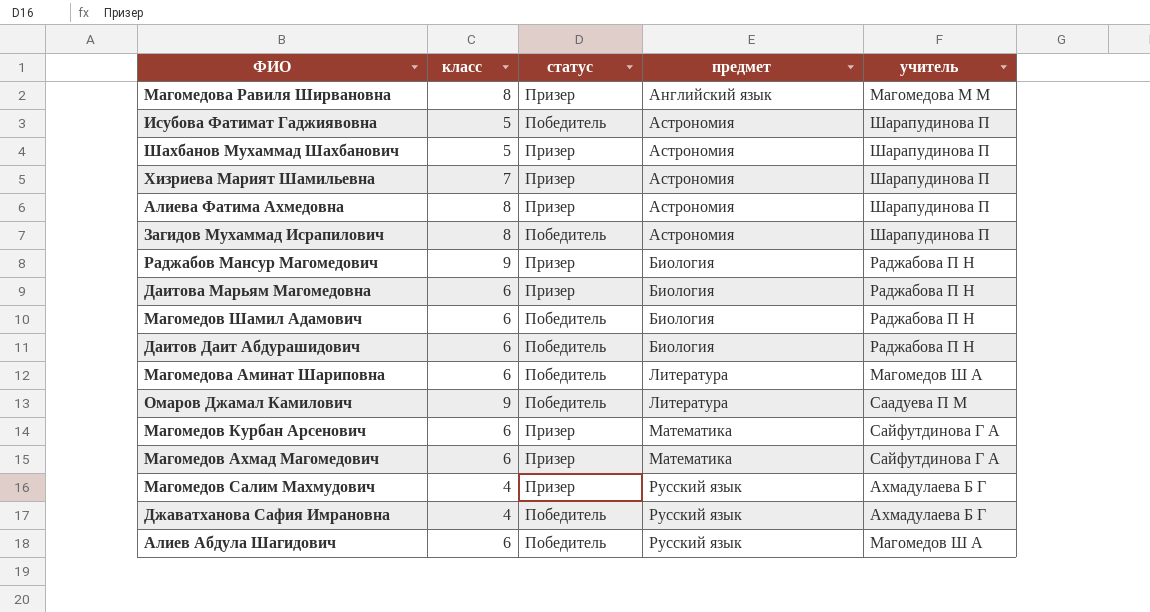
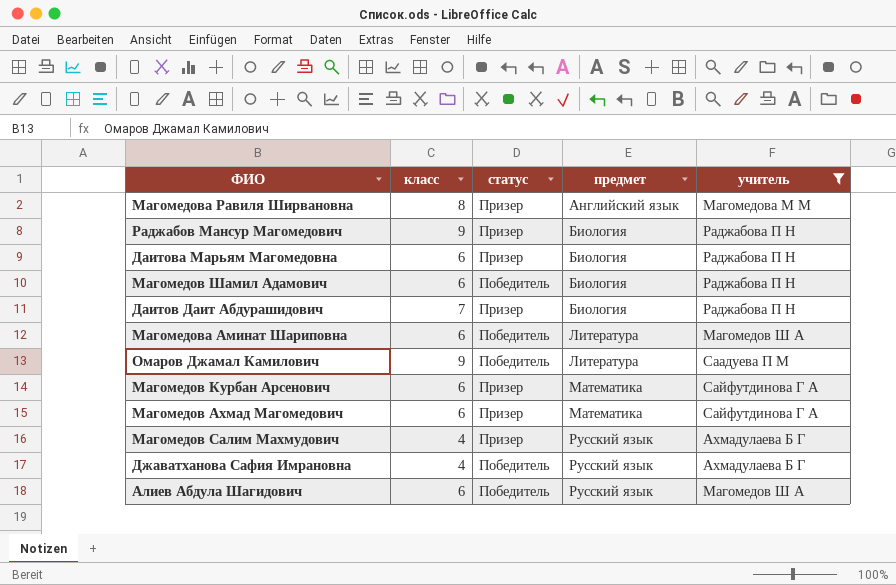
filter: none -> учитель != Шарапудинова П
Даитов Даит Абдурашидович | класс: 6 -> 7
Даитов Даит Абдурашидович | статус: Победитель -> Призер

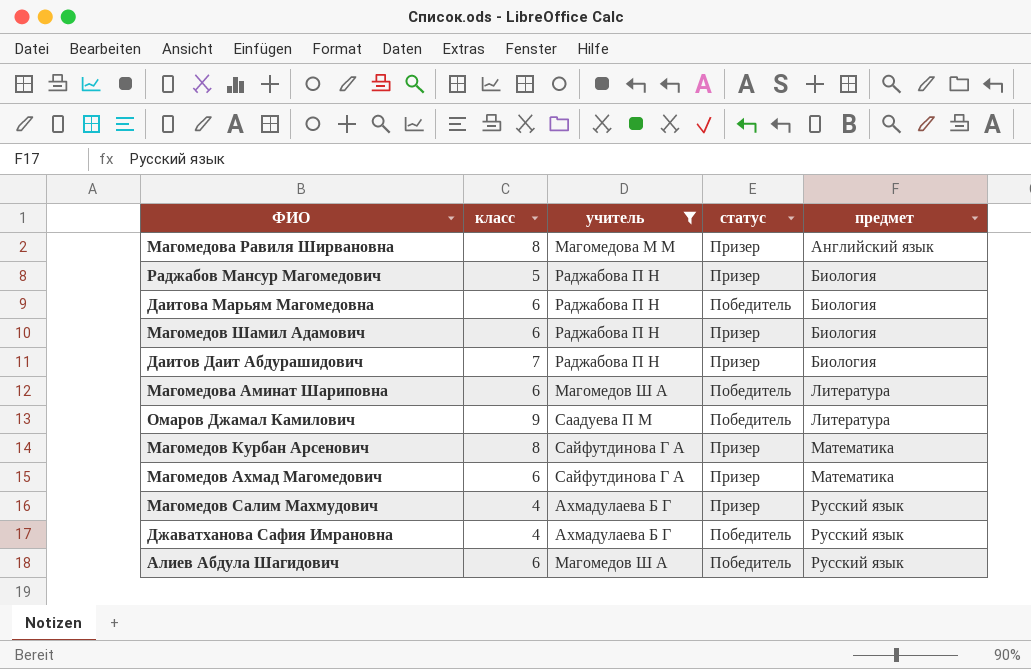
column учитель | position: 5 -> 3
Раджабов Мансур Магомедович | класс: 9 -> 5
Даитова Марьям Магомедовна | статус: Призер -> Победитель
Магомедов Шамил Адамович | статус: Победитель -> Призер
Магомедов Курбан Арсенович | класс: 6 -> 8

